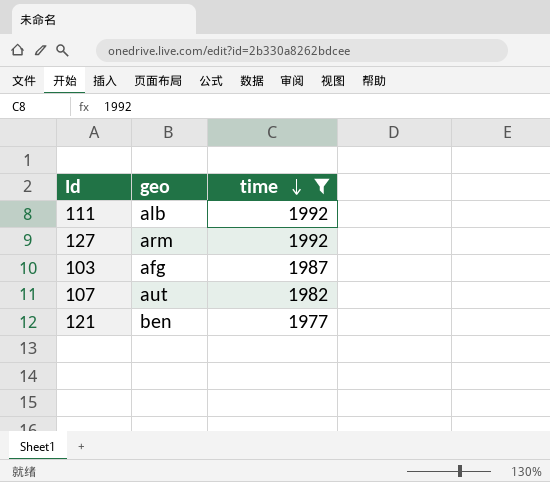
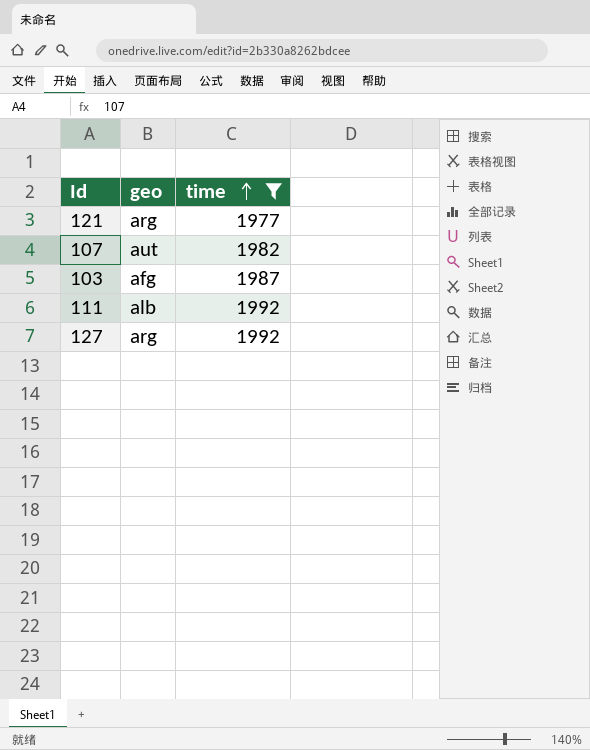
row order: time descending -> time ascending
121 | geo: ben -> arg
127 | geo: arm -> arg

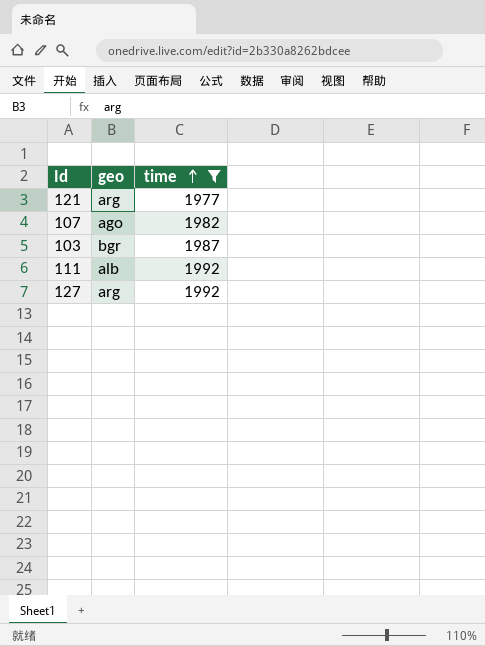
107 | geo: aut -> ago
103 | geo: afg -> bgr

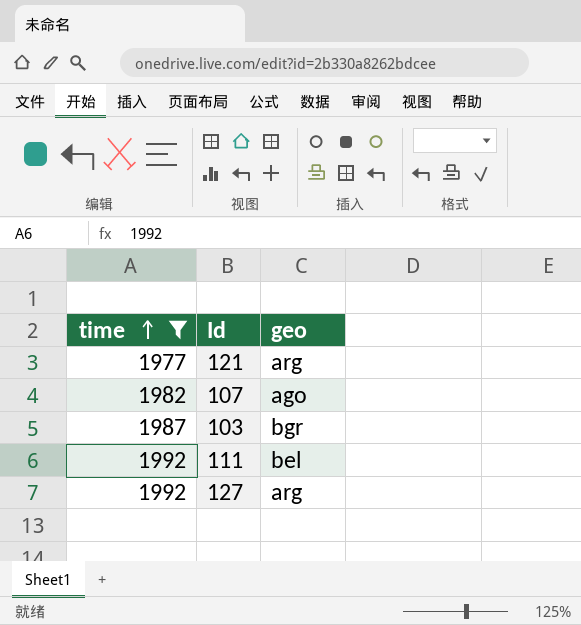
column time | position: 3 -> 1
111 | geo: alb -> bel

